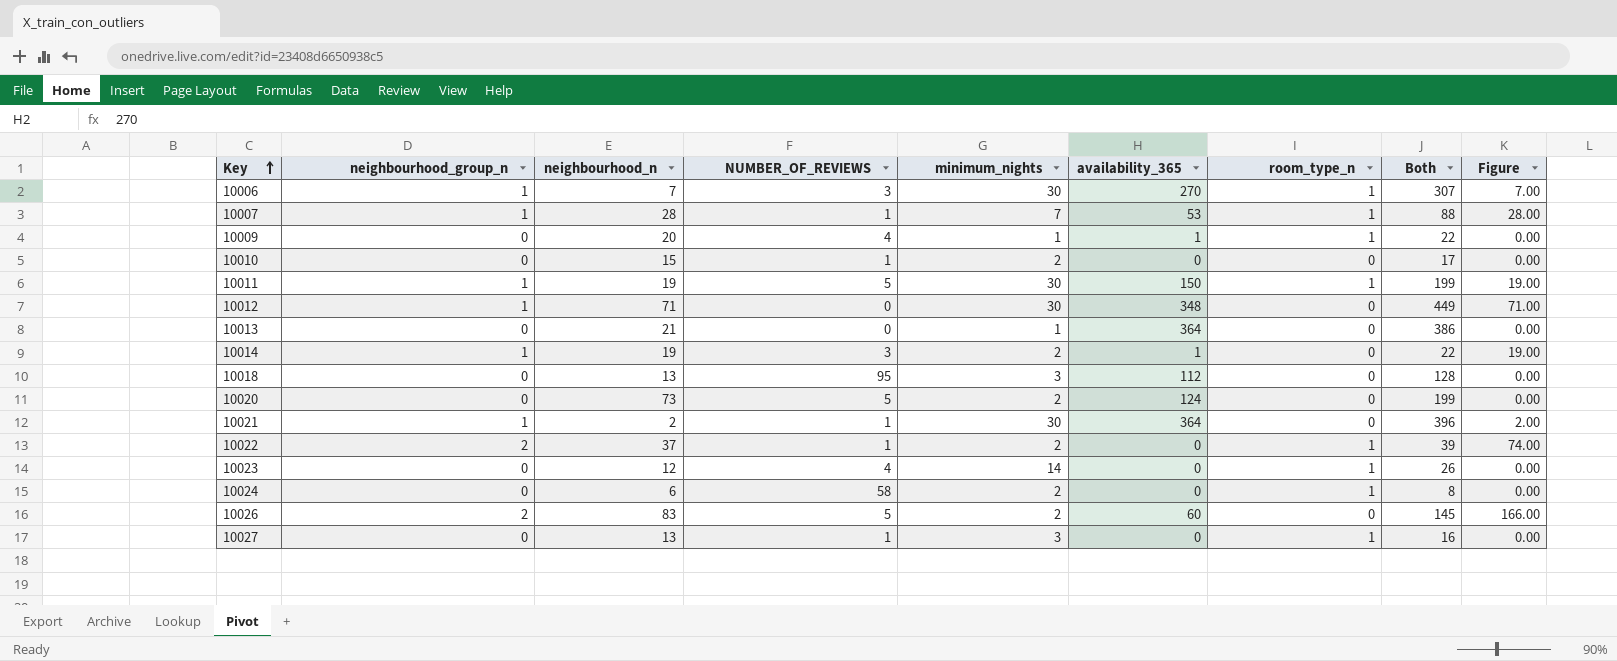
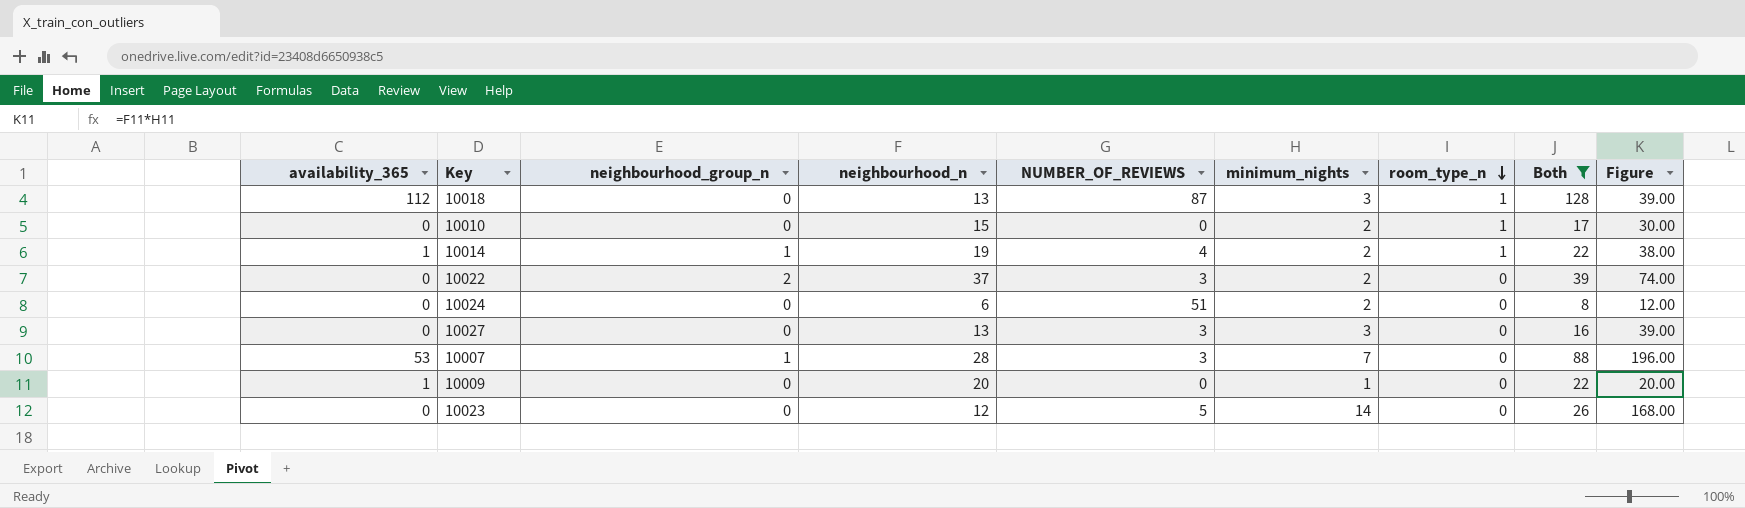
filter: none -> Both <= 128
row order: Key ascending -> room_type_n descending
column availability_365 | position: 6 -> 1
column Figure | formula: [neighbourhood_group_n] * [neighbourhood_n] -> [neighbourhood_n] * [minimum_nights]
10018 | NUMBER_OF_REVIEWS: 95 -> 87
10018 | room_type_n: 0 -> 1
10010 | NUMBER_OF_REVIEWS: 1 -> 0
10010 | room_type_n: 0 -> 1
10014 | NUMBER_OF_REVIEWS: 3 -> 4
10014 | room_type_n: 0 -> 1
10022 | NUMBER_OF_REVIEWS: 1 -> 3
10022 | room_type_n: 1 -> 0
10024 | NUMBER_OF_REVIEWS: 58 -> 51
10024 | room_type_n: 1 -> 0
10027 | NUMBER_OF_REVIEWS: 1 -> 3
10027 | room_type_n: 1 -> 0
10007 | NUMBER_OF_REVIEWS: 1 -> 3
10007 | room_type_n: 1 -> 0
10009 | NUMBER_OF_REVIEWS: 4 -> 0
10009 | room_type_n: 1 -> 0
10023 | NUMBER_OF_REVIEWS: 4 -> 5
10023 | room_type_n: 1 -> 0

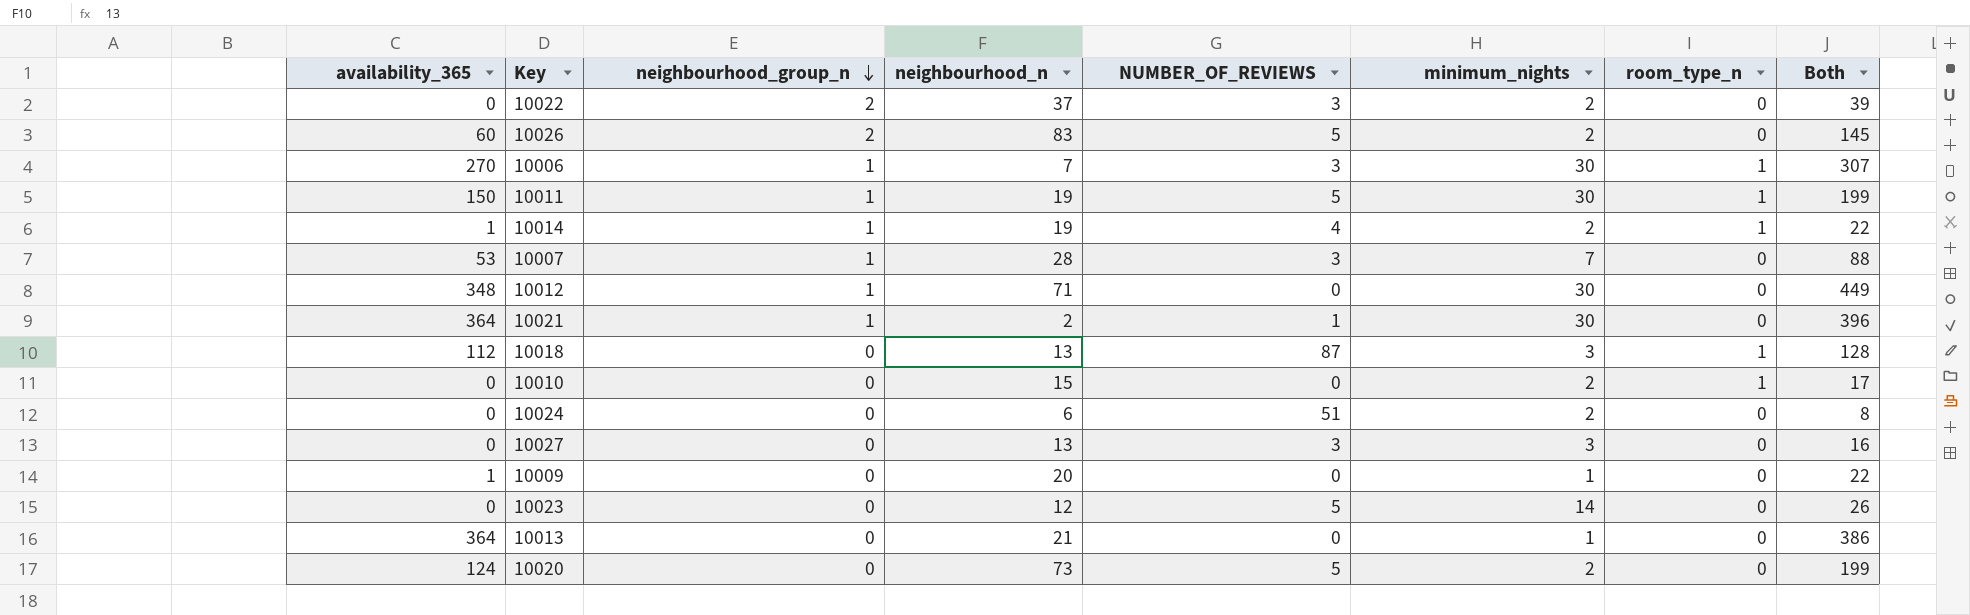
filter: Both <= 128 -> none
row order: room_type_n descending -> neighbourhood_group_n descending
column Figure | formula: [neighbourhood_n] * [minimum_nights] -> none

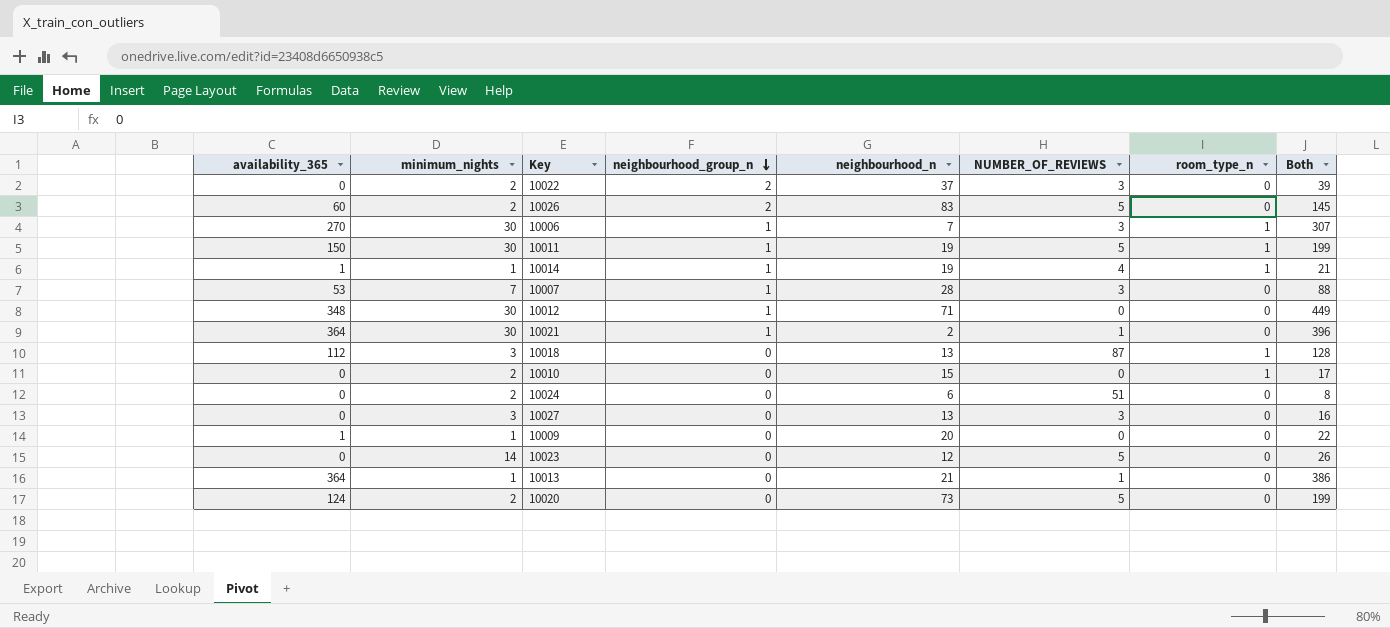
column minimum_nights | position: 6 -> 2
10014 | minimum_nights: 2 -> 1
10014 | Both: 22 -> 21
10013 | NUMBER_OF_REVIEWS: 0 -> 1

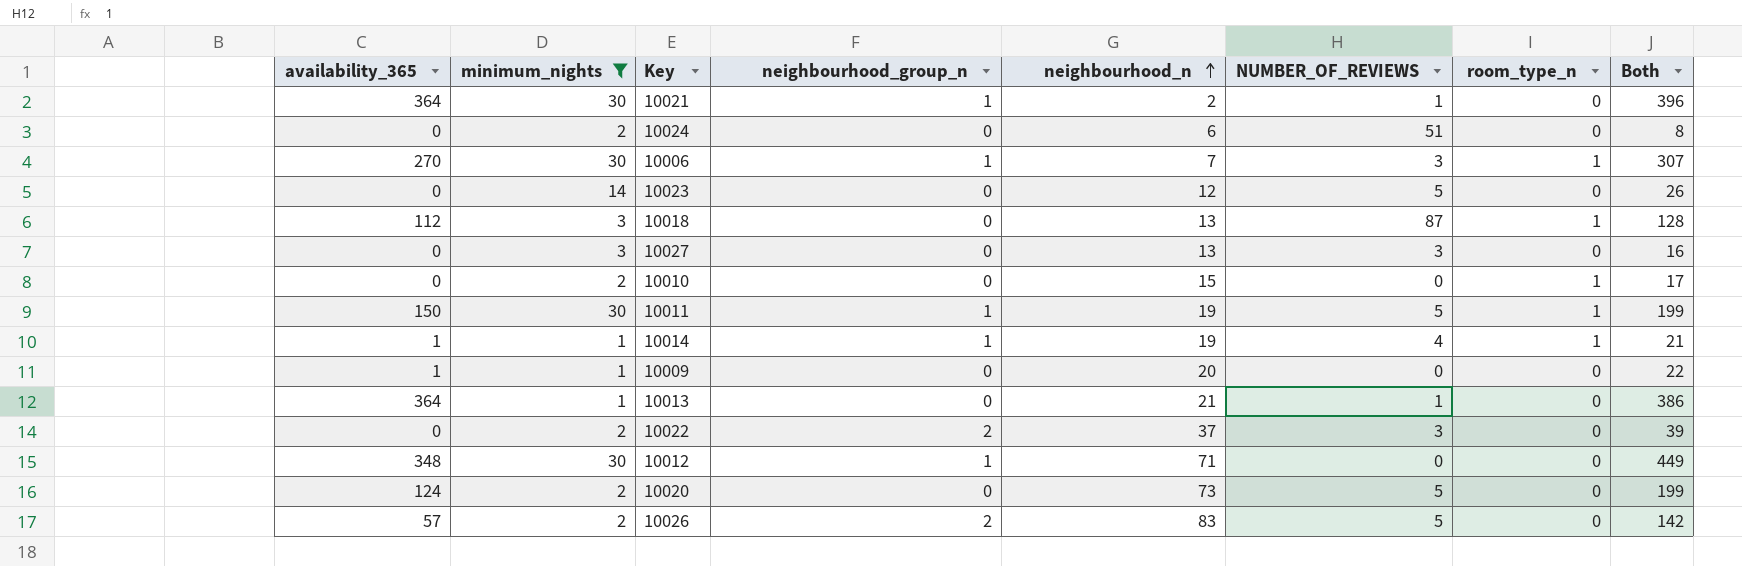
filter: none -> minimum_nights != 7
row order: neighbourhood_group_n descending -> neighbourhood_n ascending
10026 | availability_365: 60 -> 57
10026 | Both: 145 -> 142

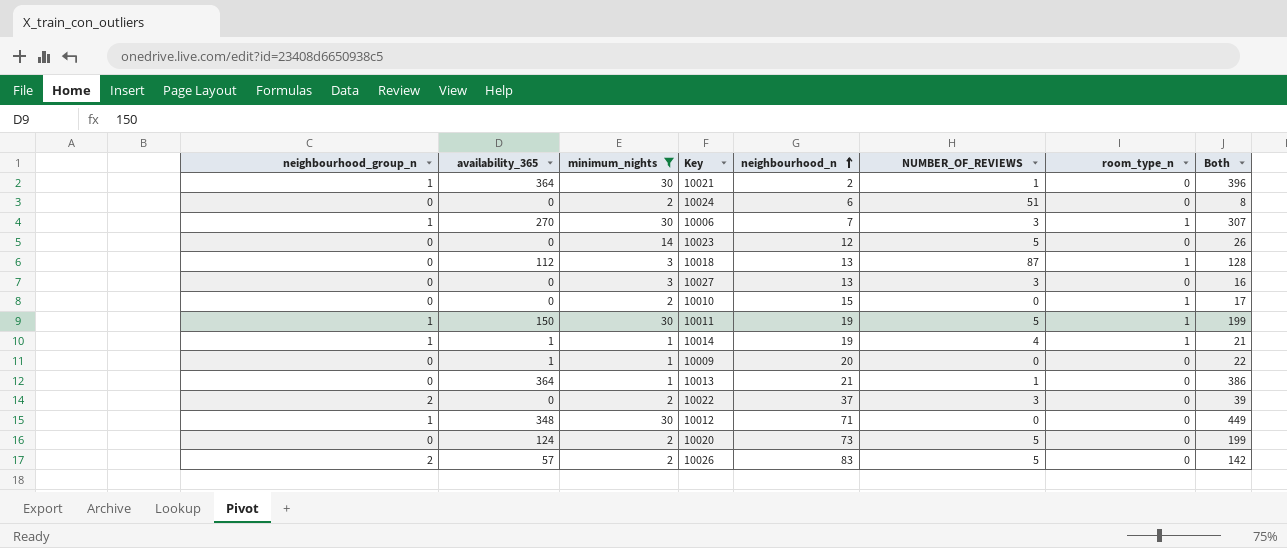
column neighbourhood_group_n | position: 4 -> 1

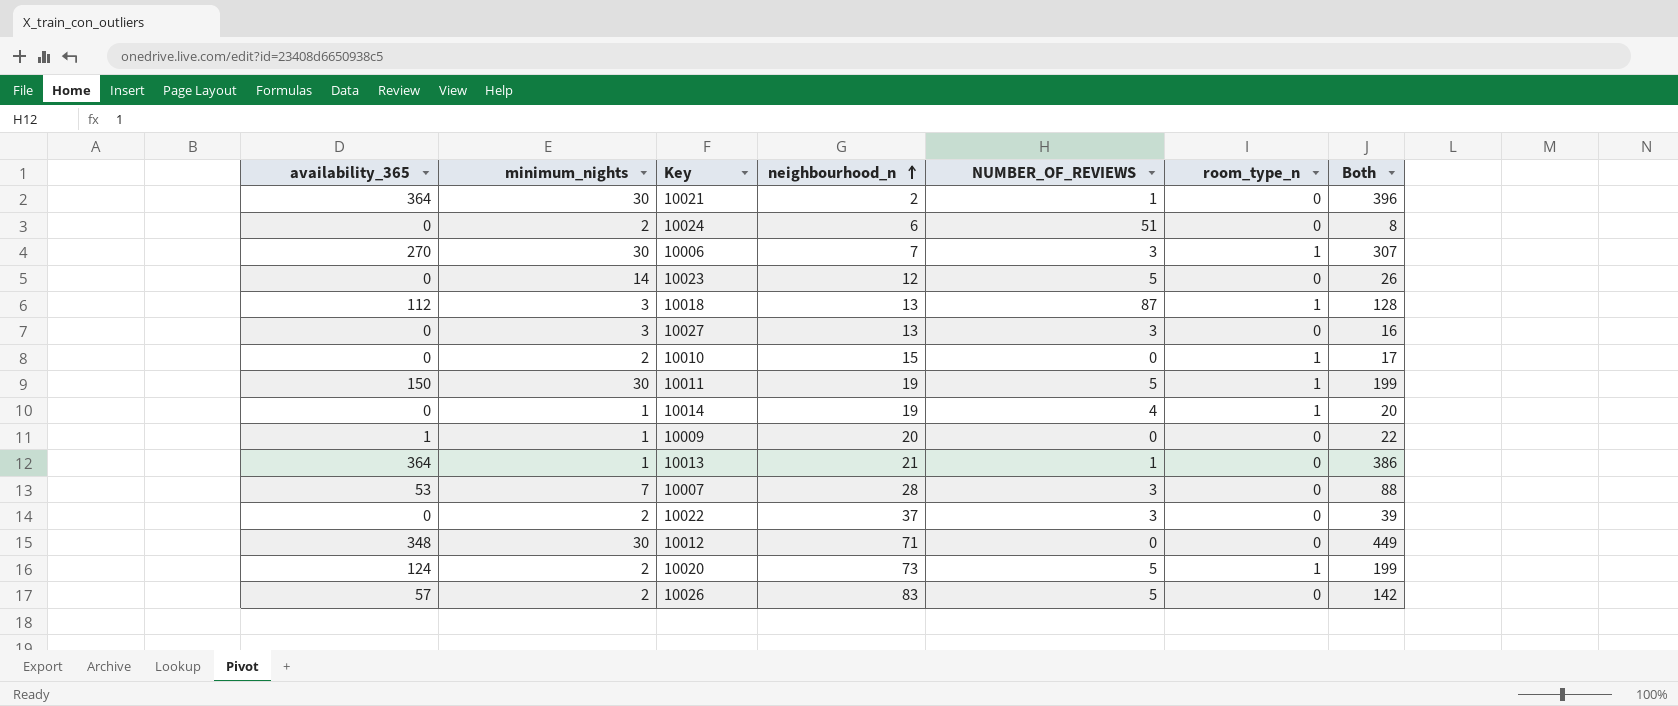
filter: minimum_nights != 7 -> none
column neighbourhood_group_n | position: 1 -> none
10014 | availability_365: 1 -> 0
10014 | Both: 21 -> 20
10020 | room_type_n: 0 -> 1

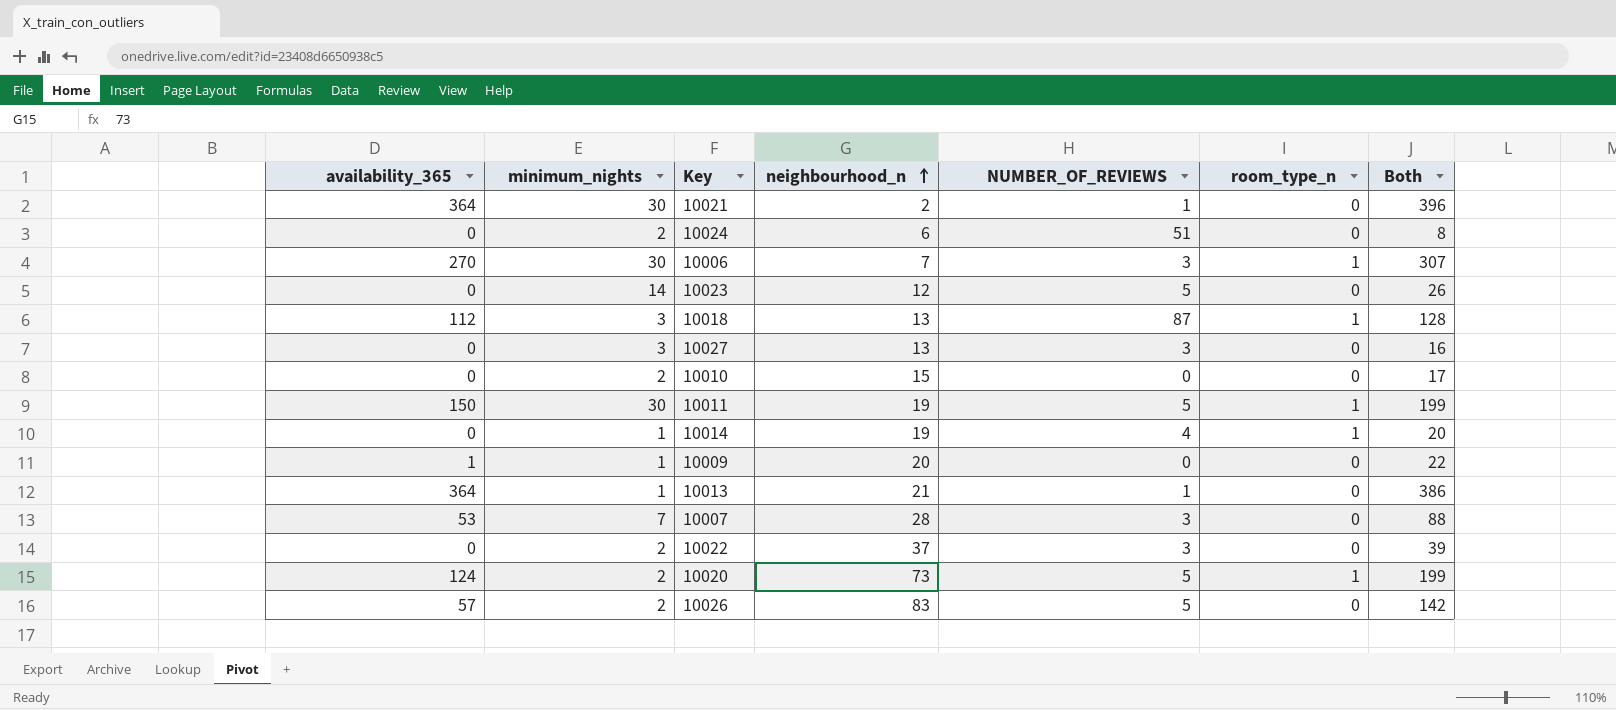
row 10012: 348 | 30 | 71 | 0 | 0 | 449 -> none
10010 | room_type_n: 1 -> 0

